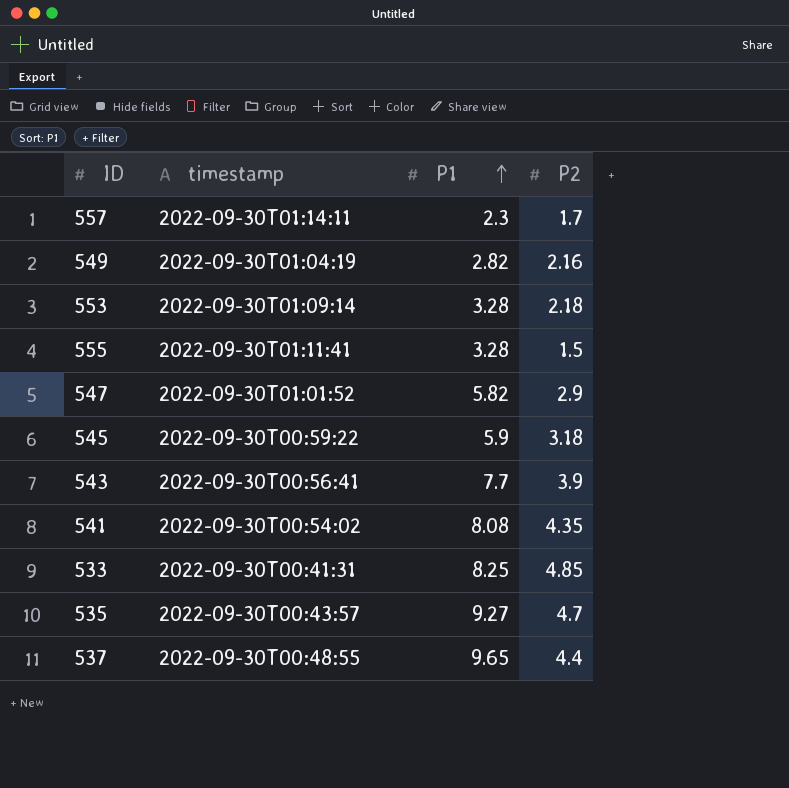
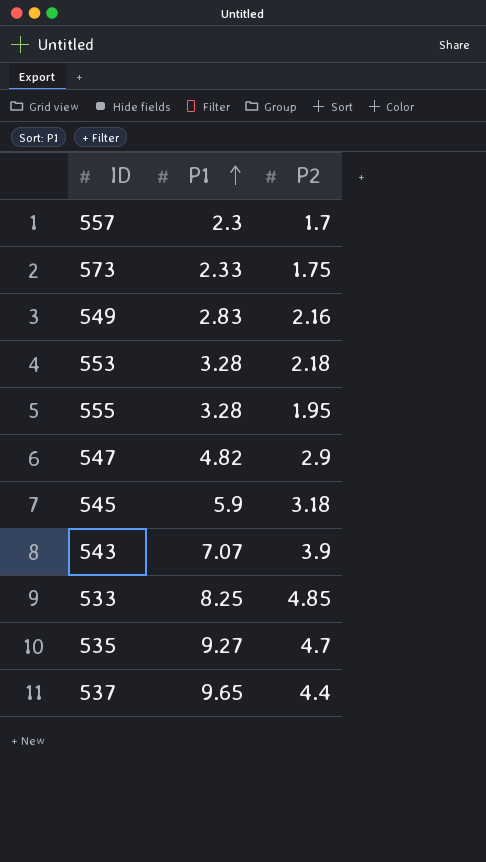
column timestamp | position: 2 -> none
row 541: 2022-09-30T00:54:02 | 8.08 | 4.35 -> none
row 573: none -> 2.33 | 1.75
549 | P1: 2.82 -> 2.83
555 | P2: 1.5 -> 1.95
547 | P1: 5.82 -> 4.82
543 | P1: 7.7 -> 7.07

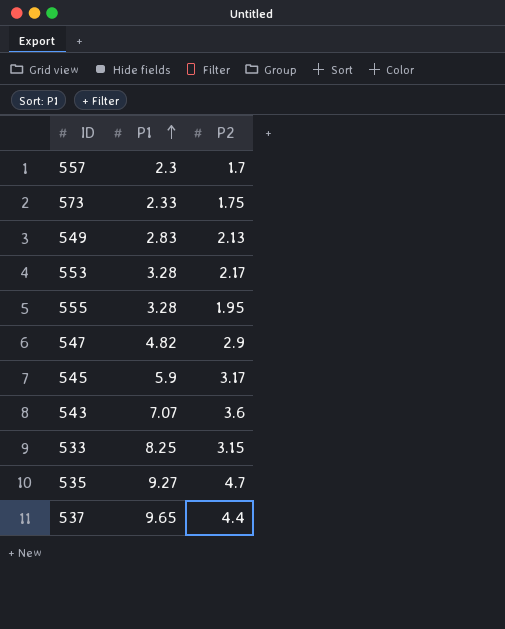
549 | P2: 2.16 -> 2.13
553 | P2: 2.18 -> 2.17
545 | P2: 3.18 -> 3.17
543 | P2: 3.9 -> 3.6
533 | P2: 4.85 -> 3.15

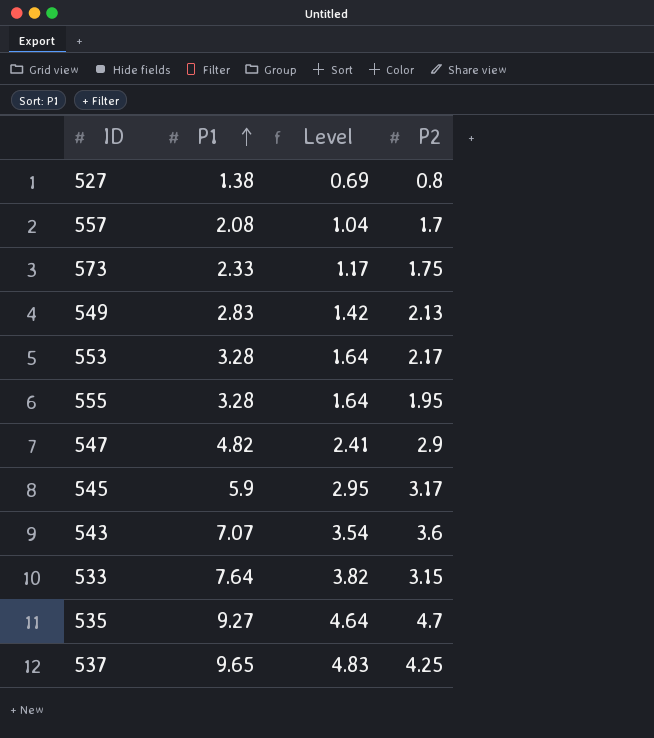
column Level | formula: none -> [P1] * 0.5
row 527: none -> 1.38 | 0.69 | 0.8
557 | P1: 2.3 -> 2.08
533 | P1: 8.25 -> 7.64
537 | P2: 4.4 -> 4.25

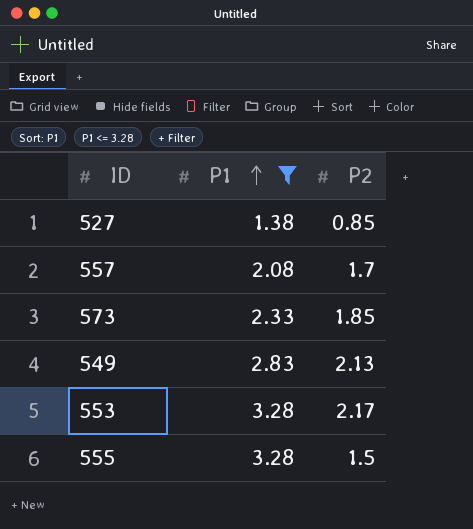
filter: none -> P1 <= 3.28
column Level | formula: [P1] * 0.5 -> none
527 | P2: 0.8 -> 0.85
573 | P2: 1.75 -> 1.85
555 | P2: 1.95 -> 1.5

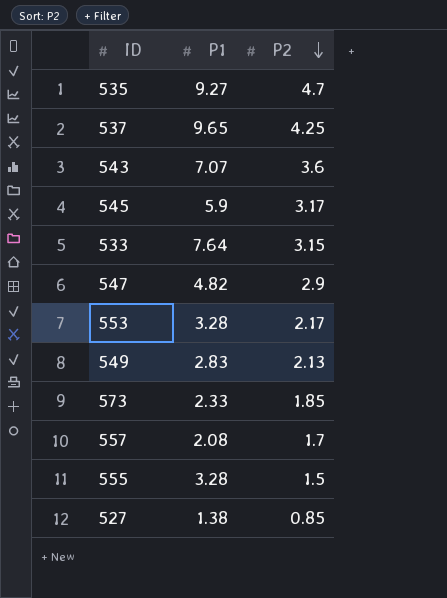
filter: P1 <= 3.28 -> none
row order: P1 ascending -> P2 descending

